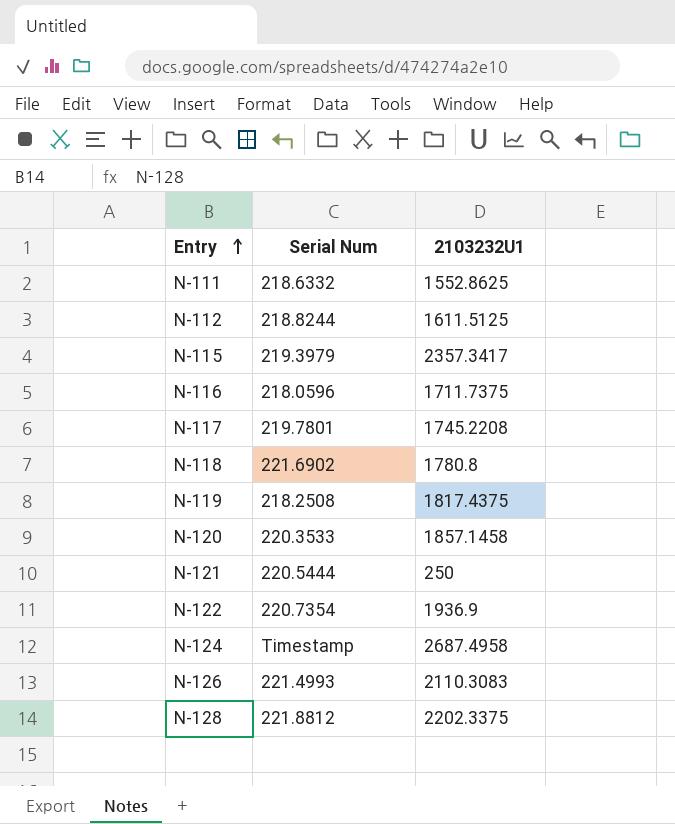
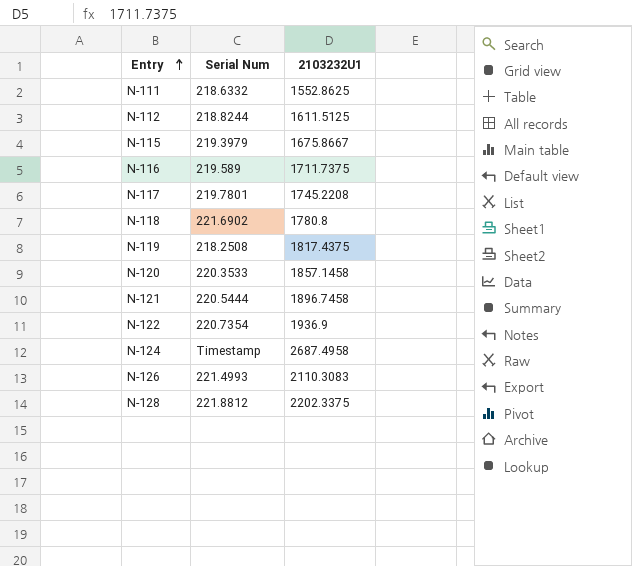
N-115 | 2103232U1: 2357.3417 -> 1675.8667
N-116 | Serial Num: 218.0596 -> 219.589
N-121 | 2103232U1: 250 -> 1896.7458

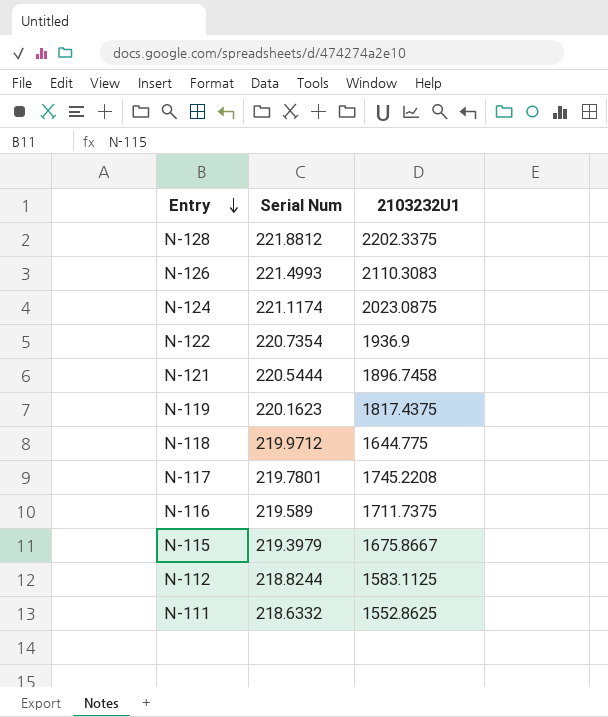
row order: Entry ascending -> Entry descending
row N-120: 220.3533 | 1857.1458 -> none
N-124 | Serial Num: Timestamp -> 221.1174
N-124 | 2103232U1: 2687.4958 -> 2023.0875
N-119 | Serial Num: 218.2508 -> 220.1623
N-118 | Serial Num: 221.6902 -> 219.9712
N-118 | 2103232U1: 1780.8 -> 1644.775
N-112 | 2103232U1: 1611.5125 -> 1583.1125

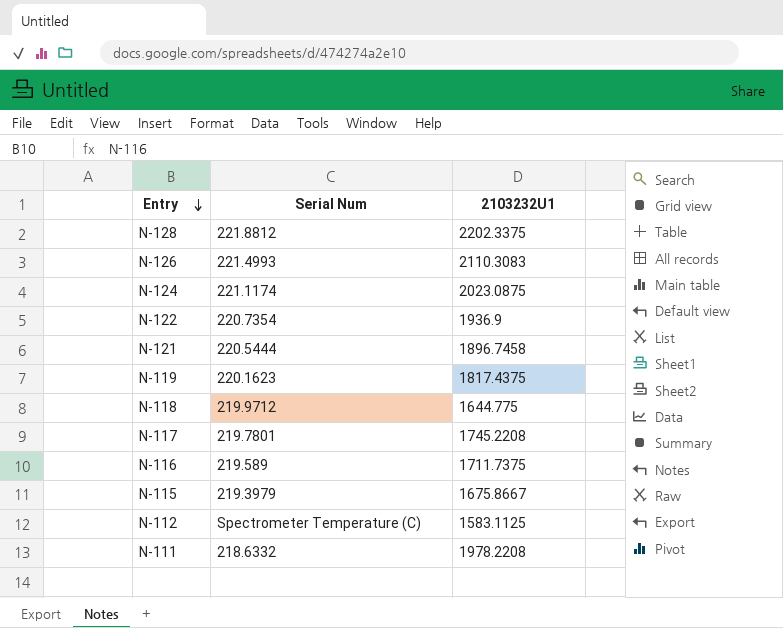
N-112 | Serial Num: 218.8244 -> Spectrometer Temperature (C)
N-111 | 2103232U1: 1552.8625 -> 1978.2208

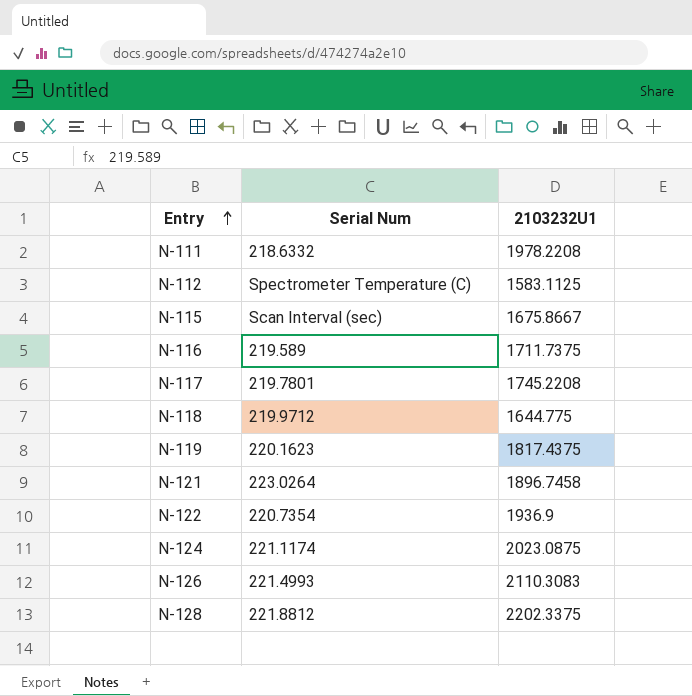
row order: Entry descending -> Entry ascending
N-115 | Serial Num: 219.3979 -> Scan Interval (sec)
N-121 | Serial Num: 220.5444 -> 223.0264

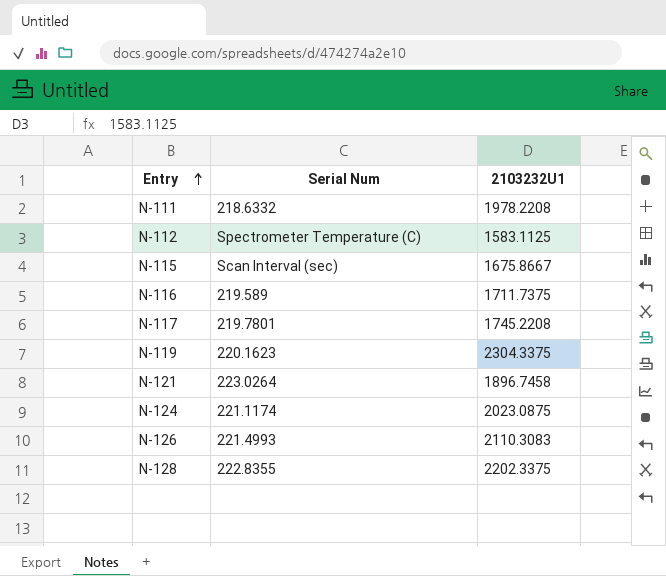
row N-118: 219.9712 | 1644.775 -> none
row N-122: 220.7354 | 1936.9 -> none
N-119 | 2103232U1: 1817.4375 -> 2304.3375
N-128 | Serial Num: 221.8812 -> 222.8355

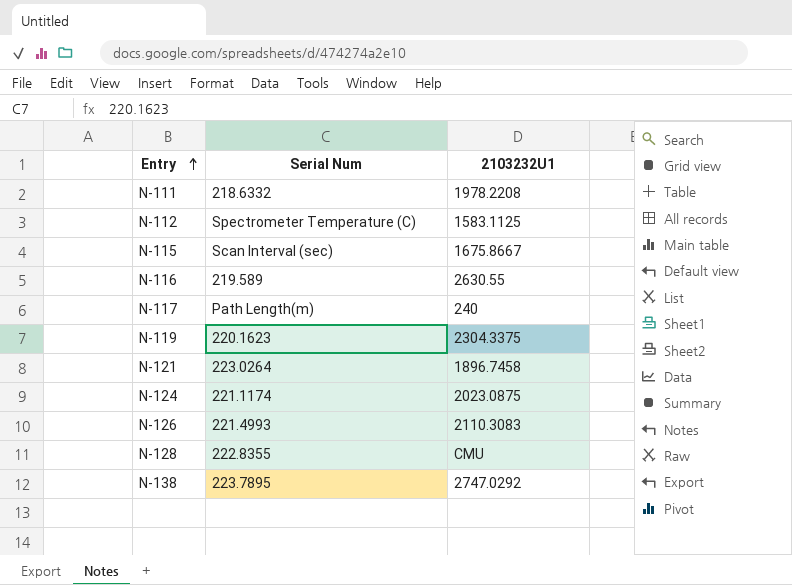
N-116 | 2103232U1: 1711.7375 -> 2630.55
N-117 | Serial Num: 219.7801 -> Path Length(m)
N-117 | 2103232U1: 1745.2208 -> 240
N-128 | 2103232U1: 2202.3375 -> CMU
row N-138: none -> 223.7895 | 2747.0292

